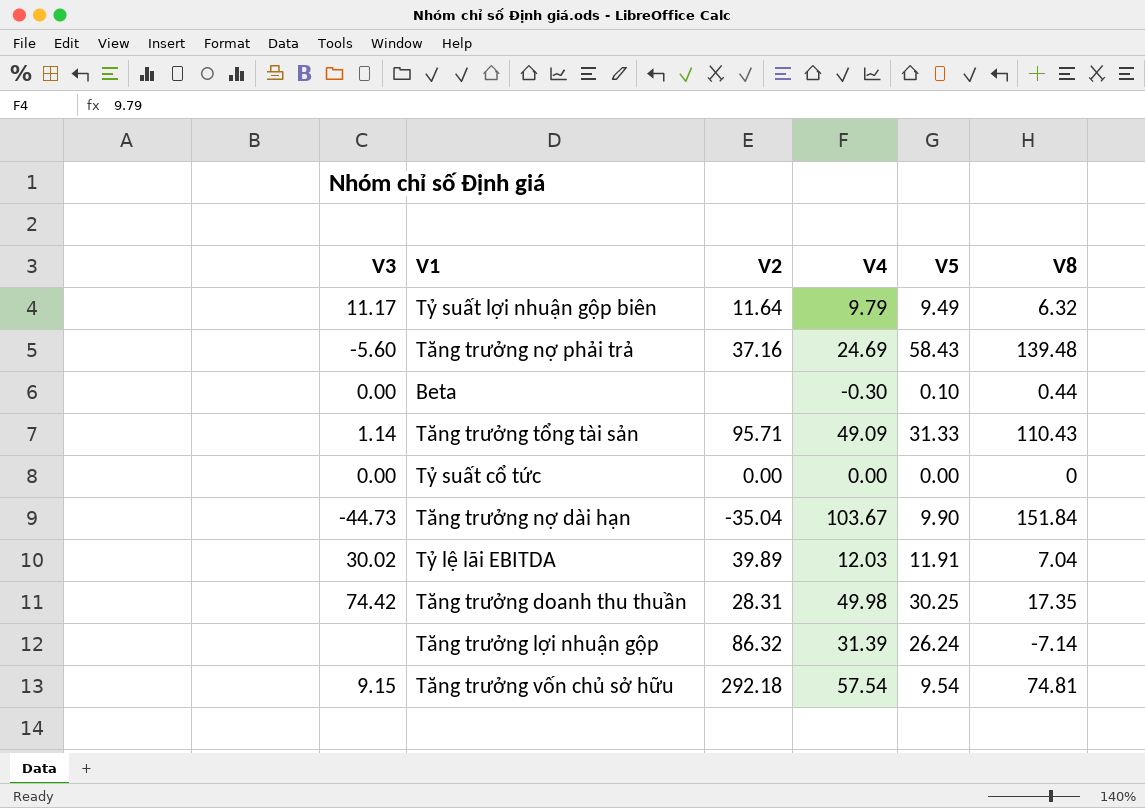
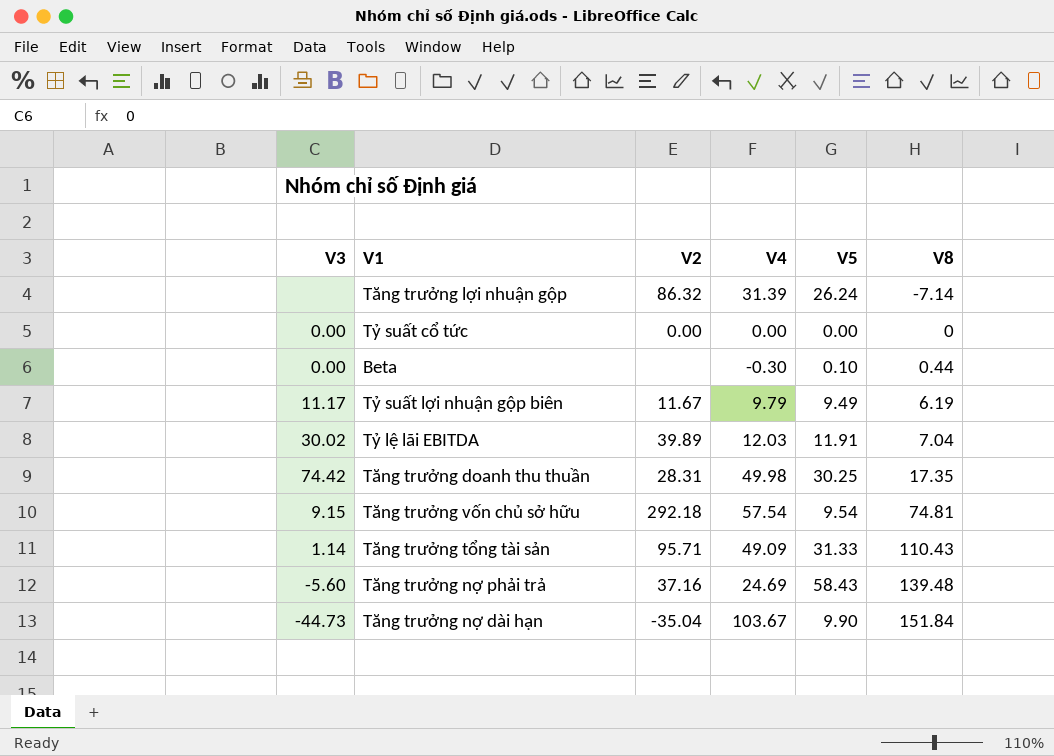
row order: none -> V8 ascending
Tỷ suất lợi nhuận gộp biên | V2: 11.64 -> 11.67
Tỷ suất lợi nhuận gộp biên | V8: 6.32 -> 6.19

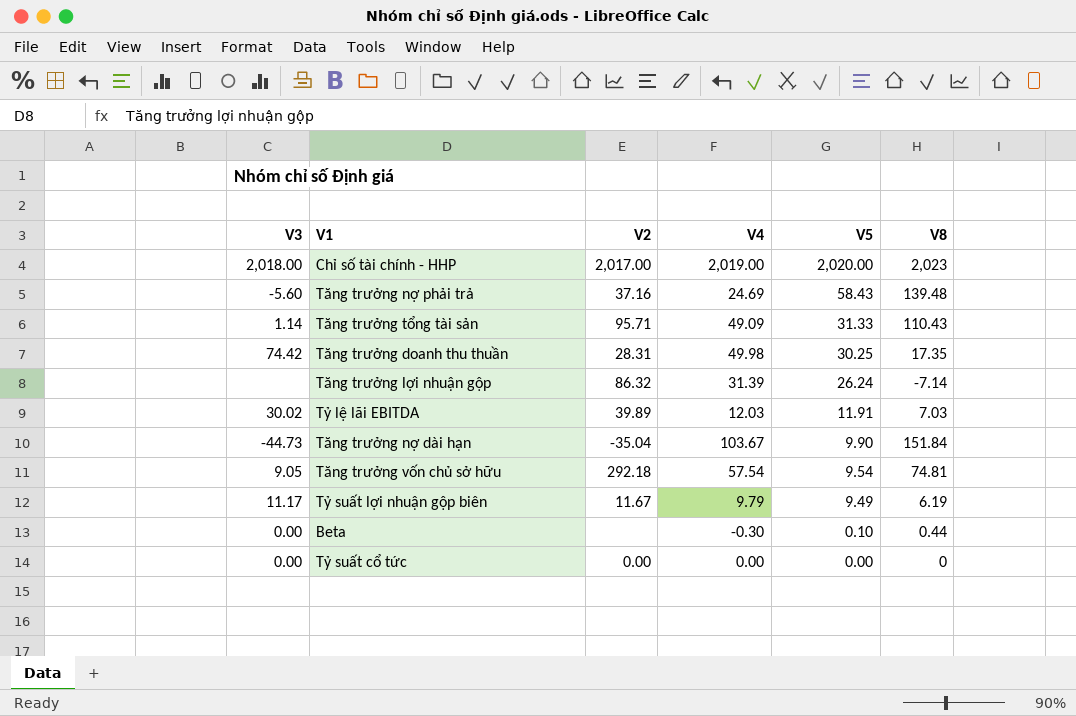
row order: V8 ascending -> V5 descending
row Chỉ số tài chính - HHP: none -> 2,018.00 | 2,017.00 | 2,019.00 | 2,020.00 | 2,023
Tỷ lệ lãi EBITDA | V8: 7.04 -> 7.03
Tăng trưởng vốn chủ sở hữu | V3: 9.15 -> 9.05

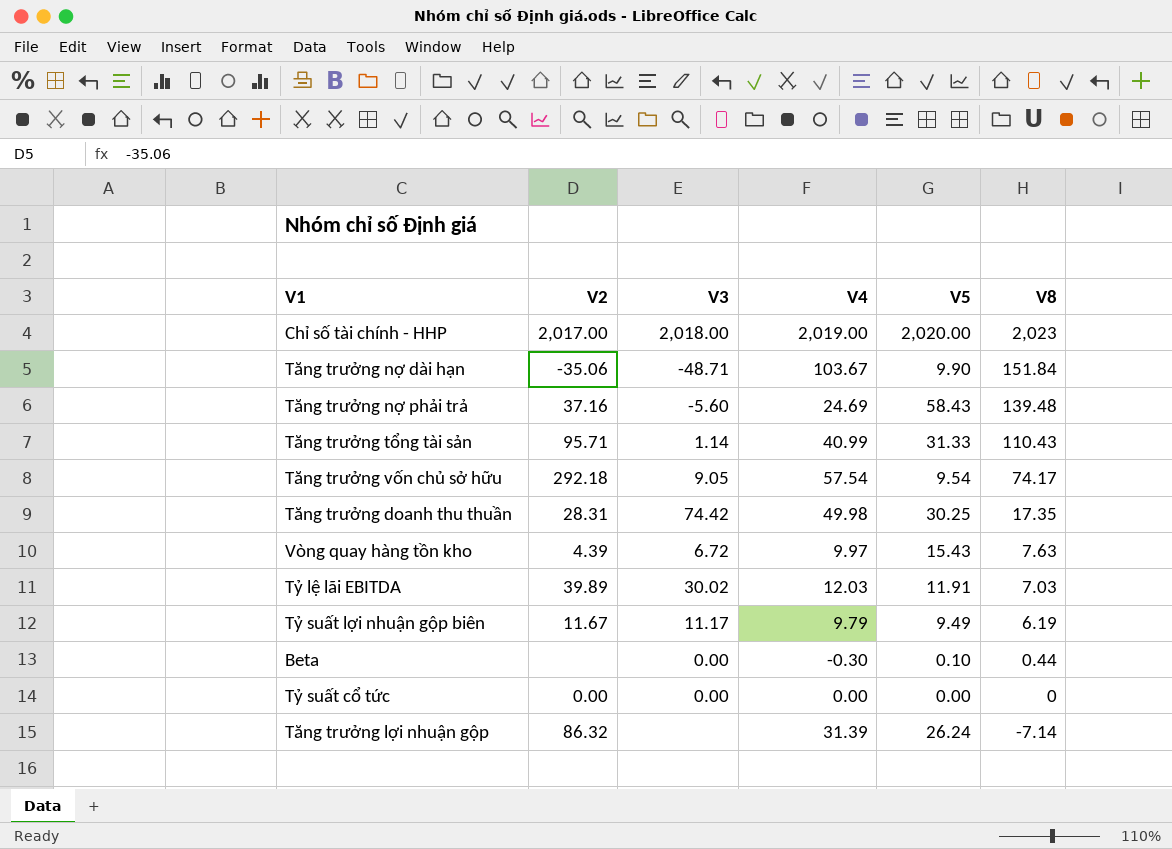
row order: V5 descending -> V8 descending
column V3 | position: 1 -> 3
Tăng trưởng nợ dài hạn | V2: -35.04 -> -35.06
Tăng trưởng nợ dài hạn | V3: -44.73 -> -48.71
Tăng trưởng tổng tài sản | V4: 49.09 -> 40.99
Tăng trưởng vốn chủ sở hữu | V8: 74.81 -> 74.17
row Vòng quay hàng tồn kho: none -> 4.39 | 6.72 | 9.97 | 15.43 | 7.63

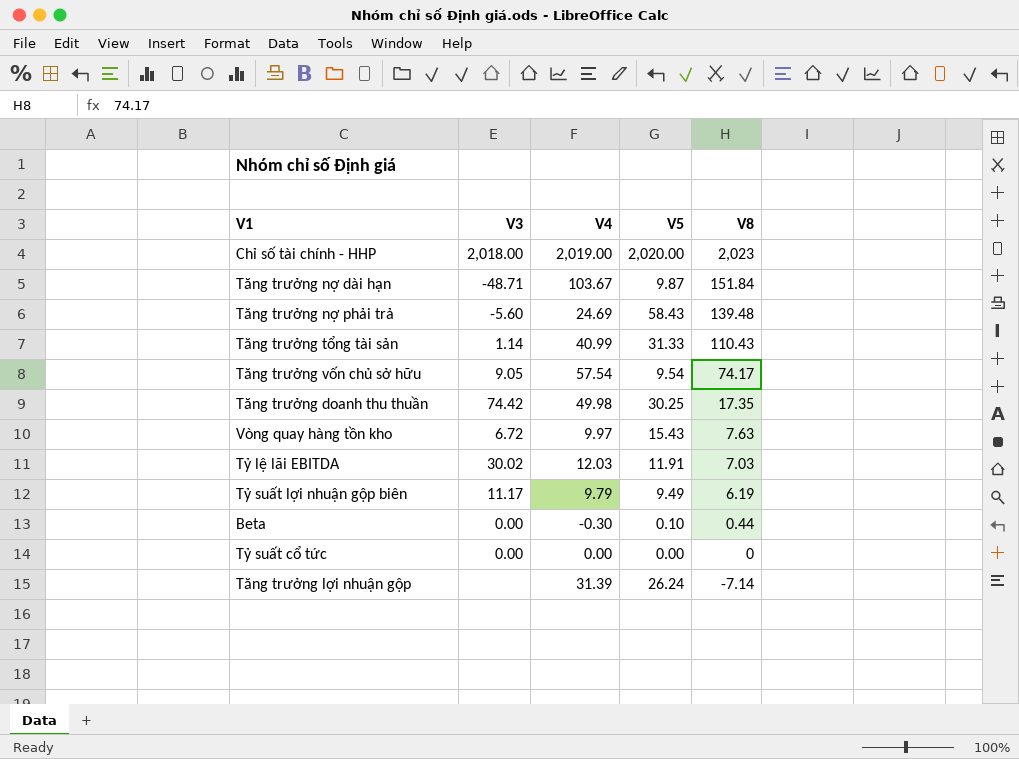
column V2 | position: 2 -> none
Tăng trưởng nợ dài hạn | V5: 9.90 -> 9.87

